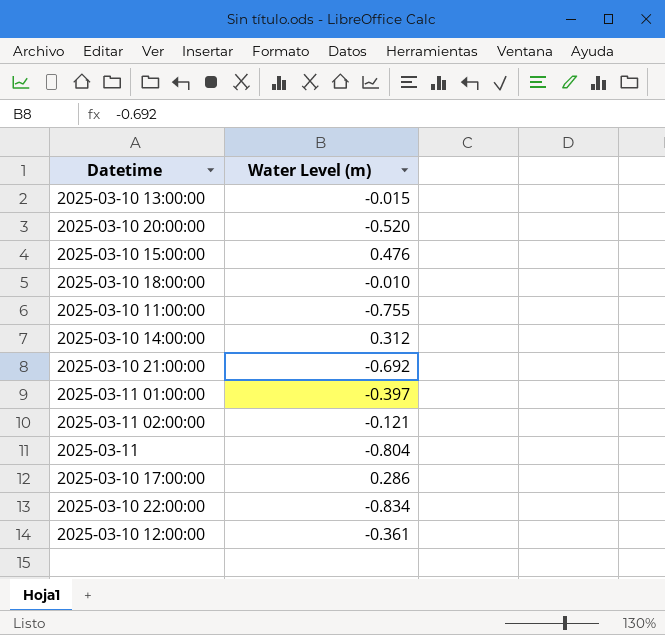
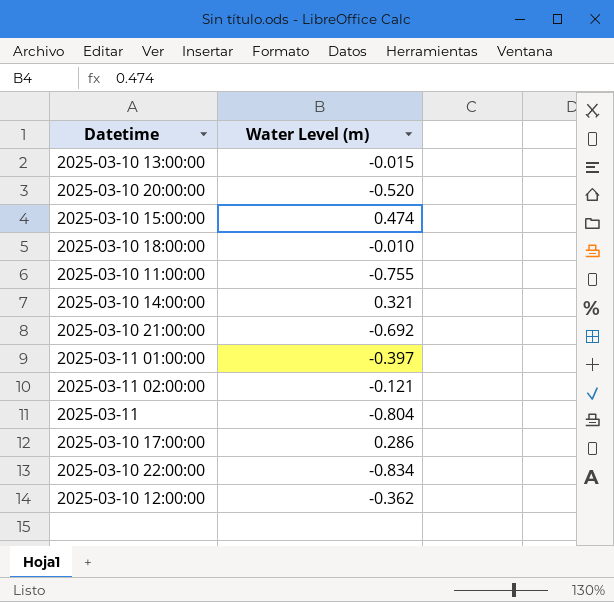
2025-03-10 15:00:00 | Water Level (m): 0.476 -> 0.474
2025-03-10 14:00:00 | Water Level (m): 0.312 -> 0.321
2025-03-10 12:00:00 | Water Level (m): -0.361 -> -0.362

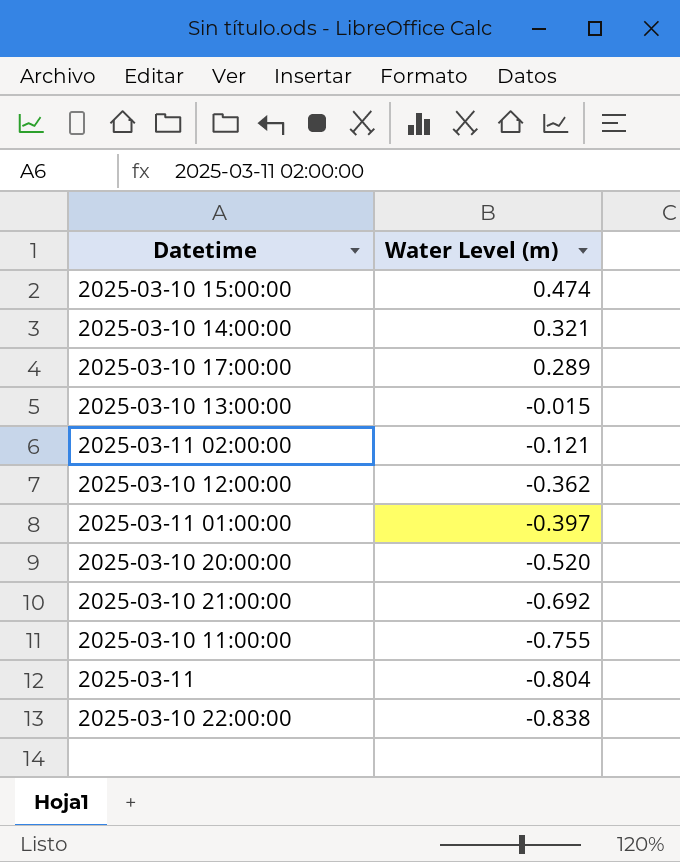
row order: none -> Water Level (m) descending
row 2025-03-10 18:00:00: -0.010 -> none
2025-03-10 17:00:00 | Water Level (m): 0.286 -> 0.289
2025-03-10 22:00:00 | Water Level (m): -0.834 -> -0.838

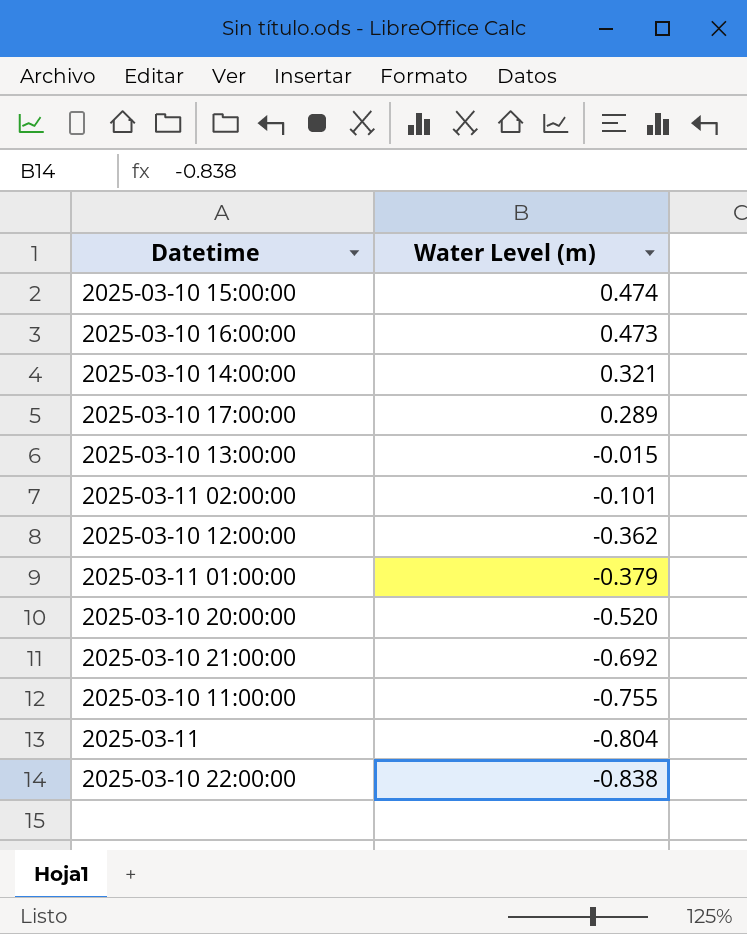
row 2025-03-10 16:00:00: none -> 0.473
2025-03-11 02:00:00 | Water Level (m): -0.121 -> -0.101
2025-03-11 01:00:00 | Water Level (m): -0.397 -> -0.379

